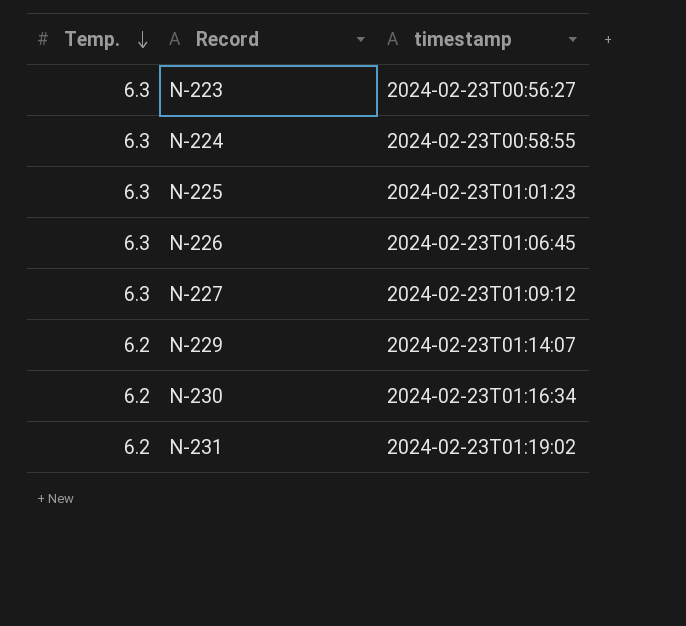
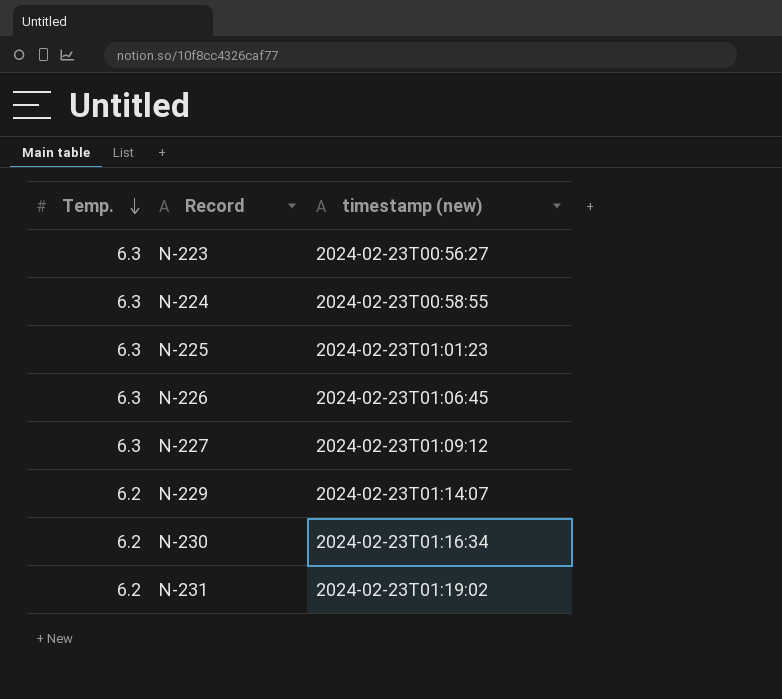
column name: timestamp -> timestamp (new)

